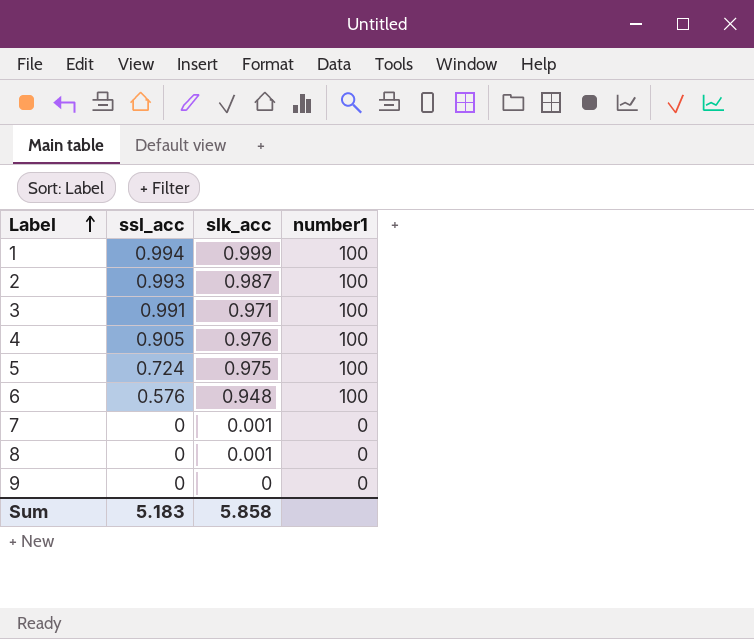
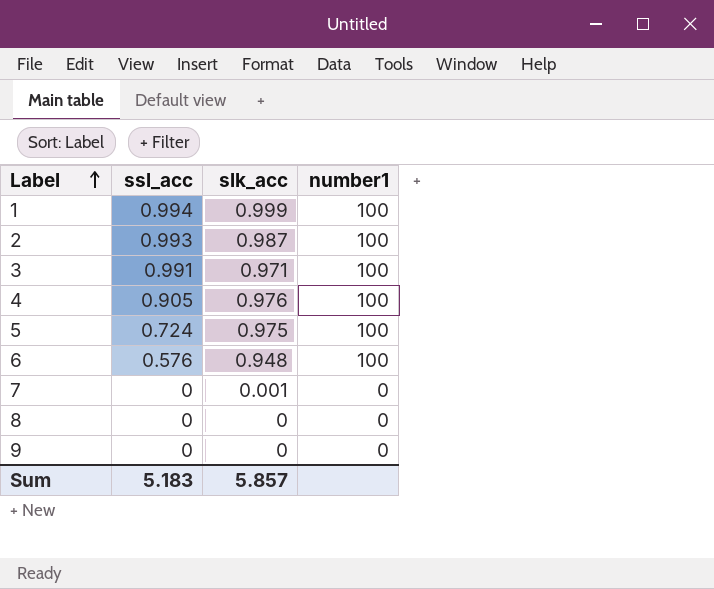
8 | slk_acc: 0.001 -> 0
Sum | slk_acc: 5.858 -> 5.857

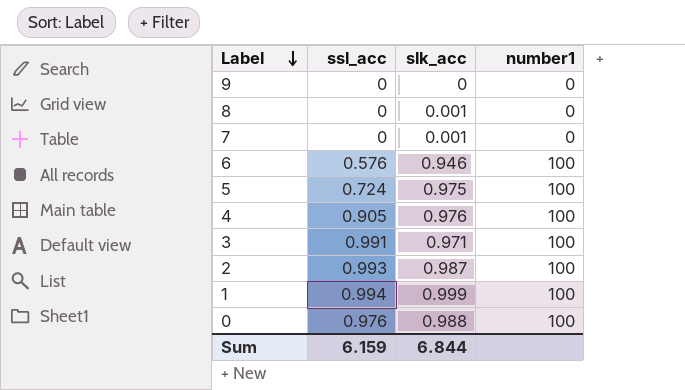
row order: Label ascending -> Label descending
8 | slk_acc: 0 -> 0.001
6 | slk_acc: 0.948 -> 0.946
row 0: none -> 0.976 | 0.988 | 100
Sum | ssl_acc: 5.183 -> 6.159
Sum | slk_acc: 5.857 -> 6.844

